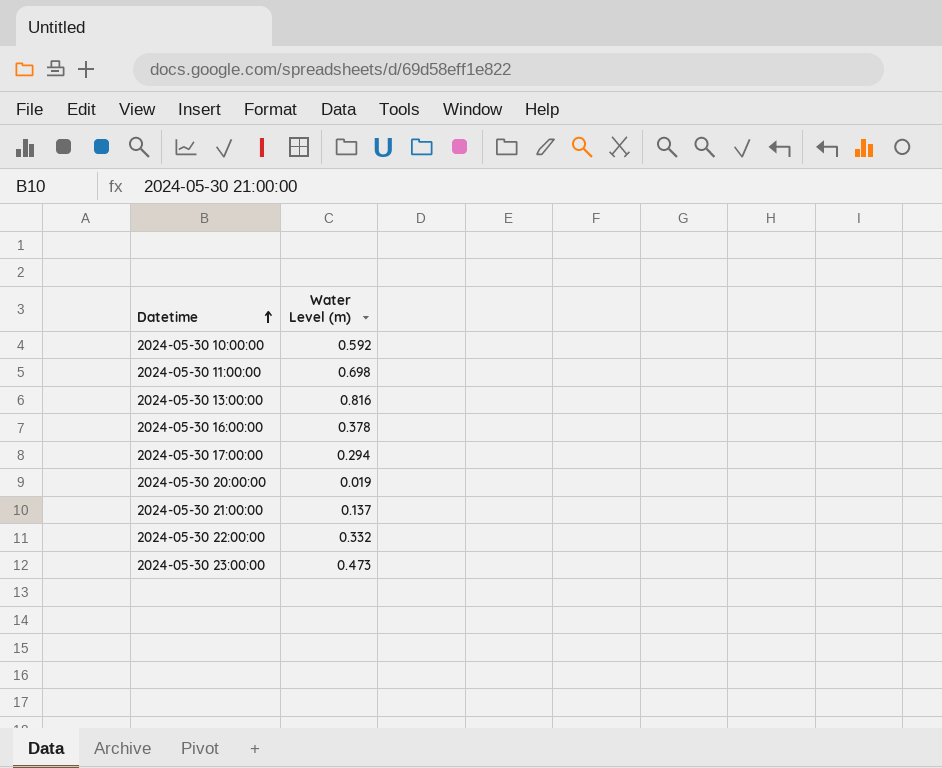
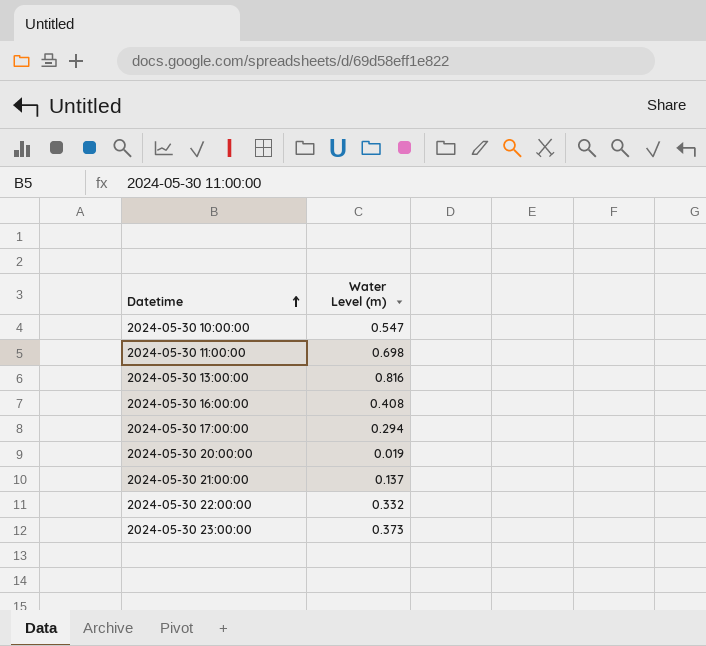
2024-05-30 10:00:00 | Water Level (m): 0.592 -> 0.547
2024-05-30 16:00:00 | Water Level (m): 0.378 -> 0.408
2024-05-30 23:00:00 | Water Level (m): 0.473 -> 0.373

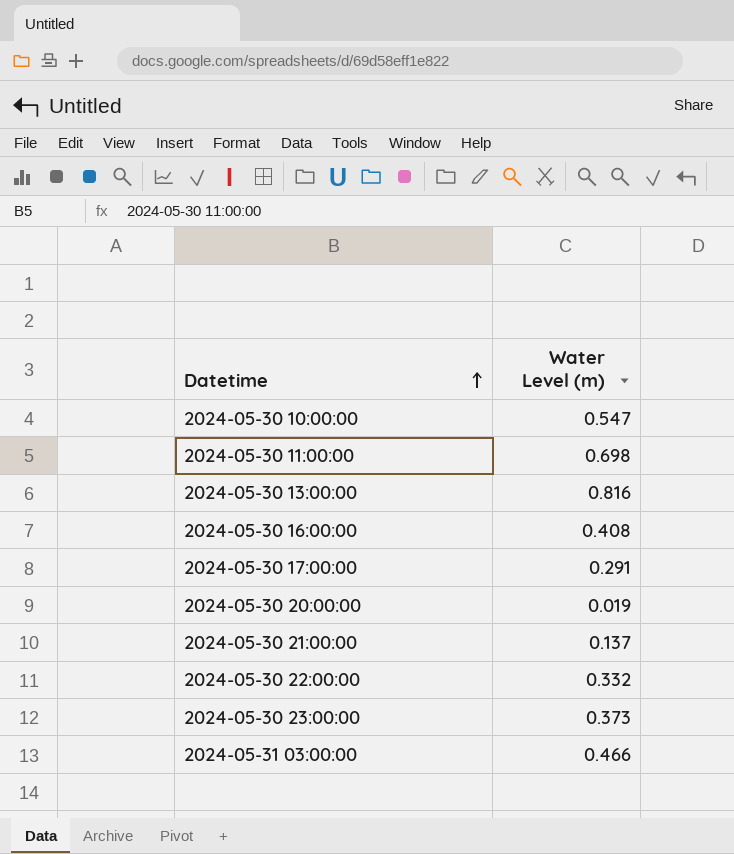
2024-05-30 17:00:00 | Water Level (m): 0.294 -> 0.291
row 2024-05-31 03:00:00: none -> 0.466

